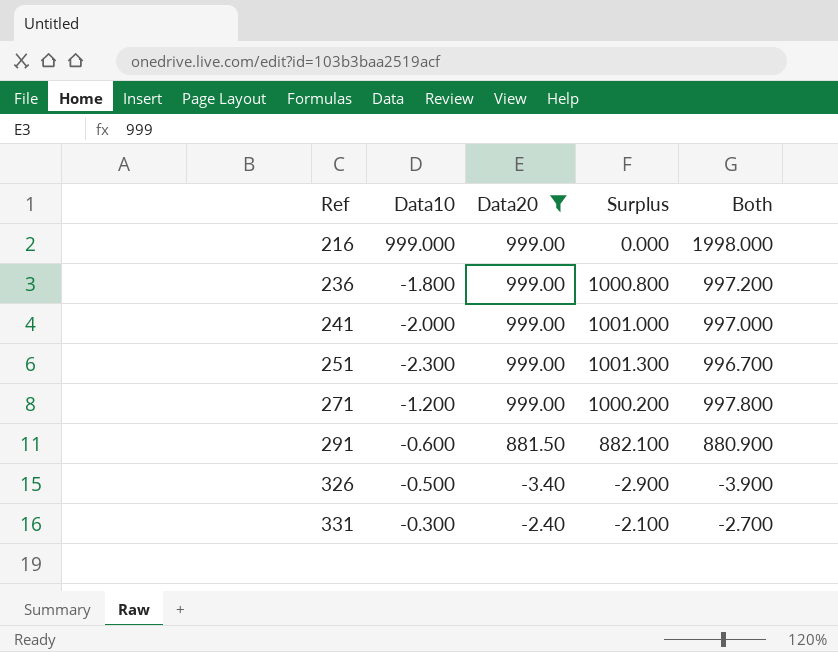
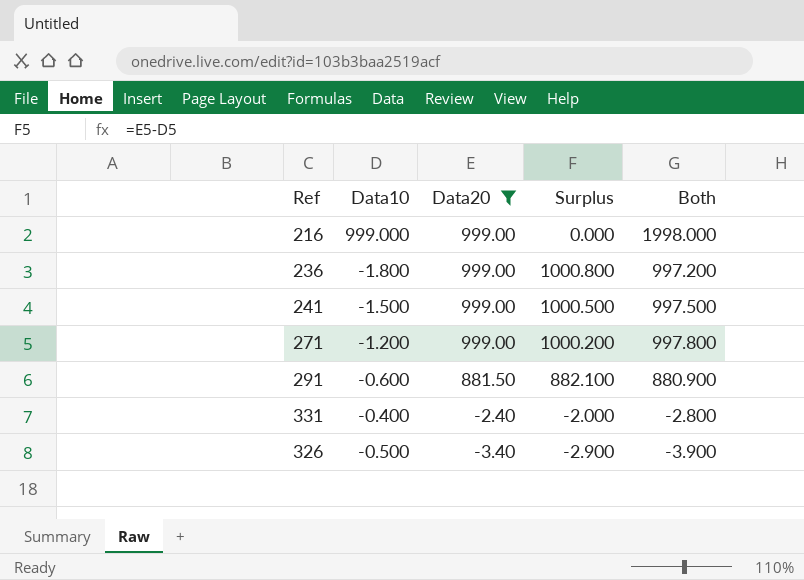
row order: Ref ascending -> Data20 descending
row 251: -2.300 | 999.00 | 1001.300 | 996.700 -> none
241 | Data10: -2.000 -> -1.500
241 | Surplus: 1001.000 -> 1000.500
241 | Both: 997.000 -> 997.500
331 | Data10: -0.300 -> -0.400
331 | Surplus: -2.100 -> -2.000
331 | Both: -2.700 -> -2.800

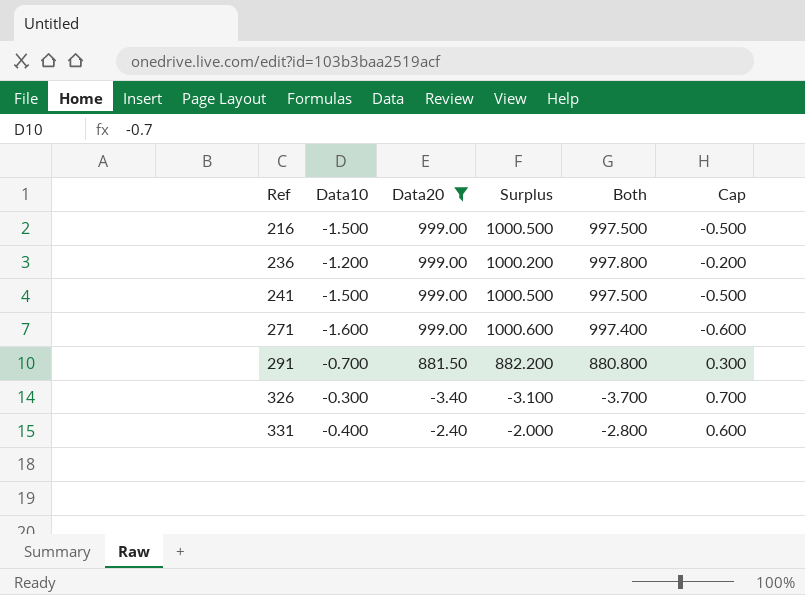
row order: Data20 descending -> Ref ascending
column Cap | formula: none -> [Data10] + 1
216 | Data10: 999.000 -> -1.500
216 | Surplus: 0.000 -> 1000.500
216 | Both: 1998.000 -> 997.500
236 | Data10: -1.800 -> -1.200
236 | Surplus: 1000.800 -> 1000.200
236 | Both: 997.200 -> 997.800
271 | Data10: -1.200 -> -1.600
271 | Surplus: 1000.200 -> 1000.600
271 | Both: 997.800 -> 997.400
291 | Data10: -0.600 -> -0.700
291 | Surplus: 882.100 -> 882.200
291 | Both: 880.900 -> 880.800
326 | Data10: -0.500 -> -0.300
326 | Surplus: -2.900 -> -3.100
326 | Both: -3.900 -> -3.700

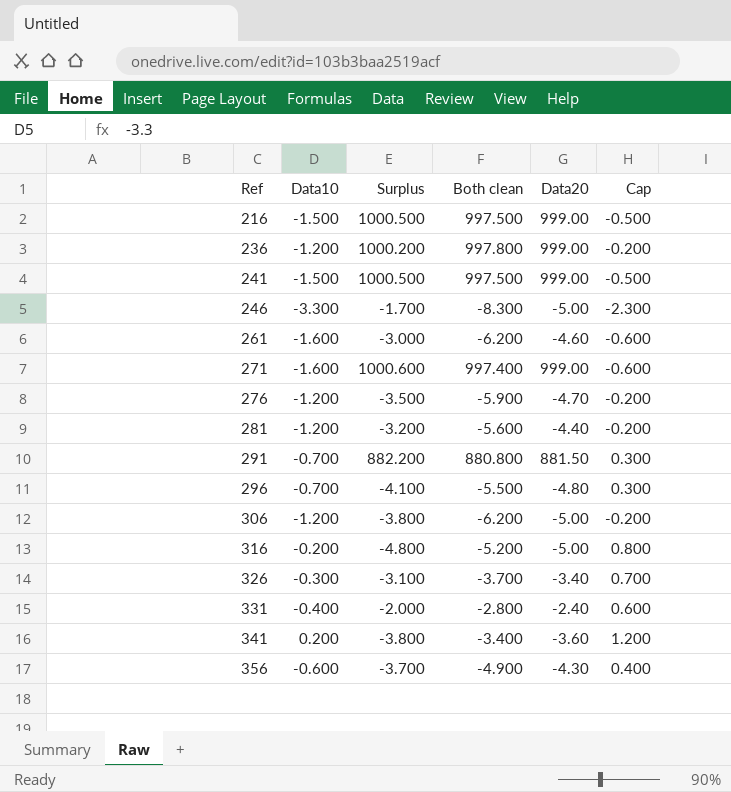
filter: Data20 >= -3.40 -> none
column name: Both -> Both clean
column Data20 | position: 3 -> 5

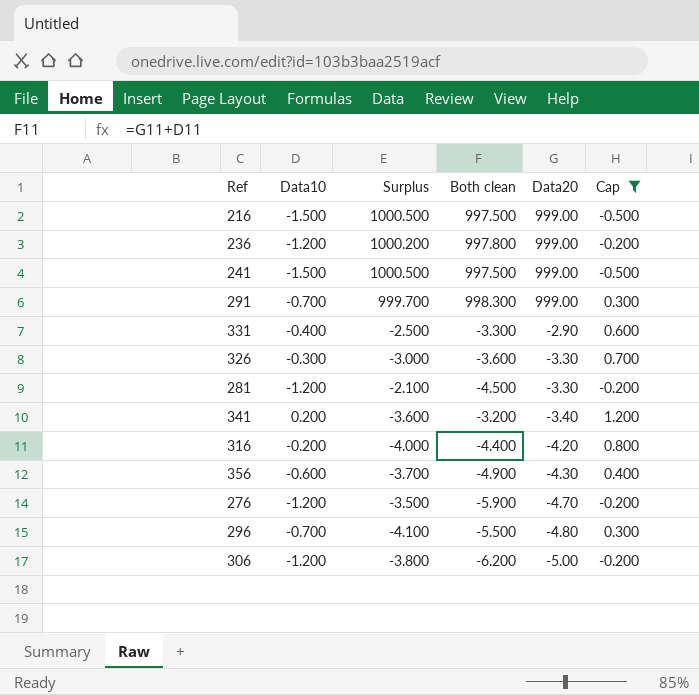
filter: none -> Cap >= -0.500
row order: Ref ascending -> Data20 descending
291 | Surplus: 882.200 -> 999.700
291 | Both clean: 880.800 -> 998.300
291 | Data20: 881.50 -> 999.00
331 | Surplus: -2.000 -> -2.500
331 | Both clean: -2.800 -> -3.300
331 | Data20: -2.40 -> -2.90
326 | Surplus: -3.100 -> -3.000
326 | Both clean: -3.700 -> -3.600
326 | Data20: -3.40 -> -3.30
281 | Surplus: -3.200 -> -2.100
281 | Both clean: -5.600 -> -4.500
281 | Data20: -4.40 -> -3.30
341 | Surplus: -3.800 -> -3.600
341 | Both clean: -3.400 -> -3.200
341 | Data20: -3.60 -> -3.40
316 | Surplus: -4.800 -> -4.000
316 | Both clean: -5.200 -> -4.400
316 | Data20: -5.00 -> -4.20

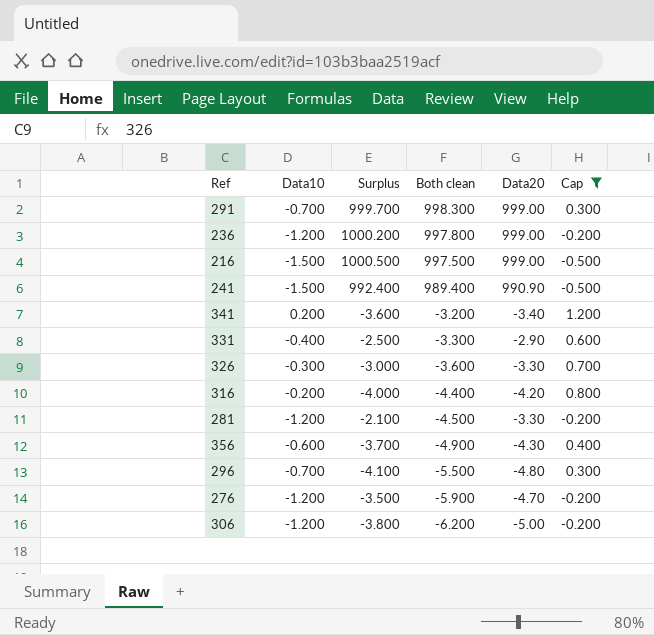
row order: Data20 descending -> Both clean descending
241 | Surplus: 1000.500 -> 992.400
241 | Both clean: 997.500 -> 989.400
241 | Data20: 999.00 -> 990.90

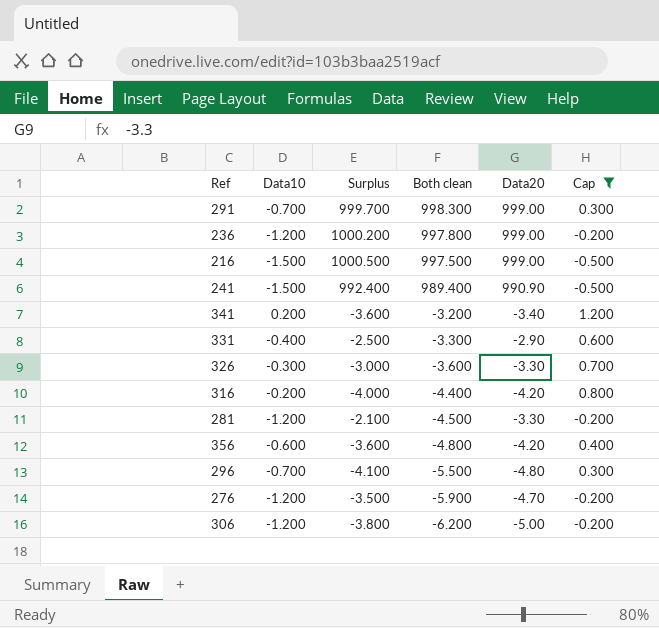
356 | Surplus: -3.700 -> -3.600
356 | Both clean: -4.900 -> -4.800
356 | Data20: -4.30 -> -4.20

